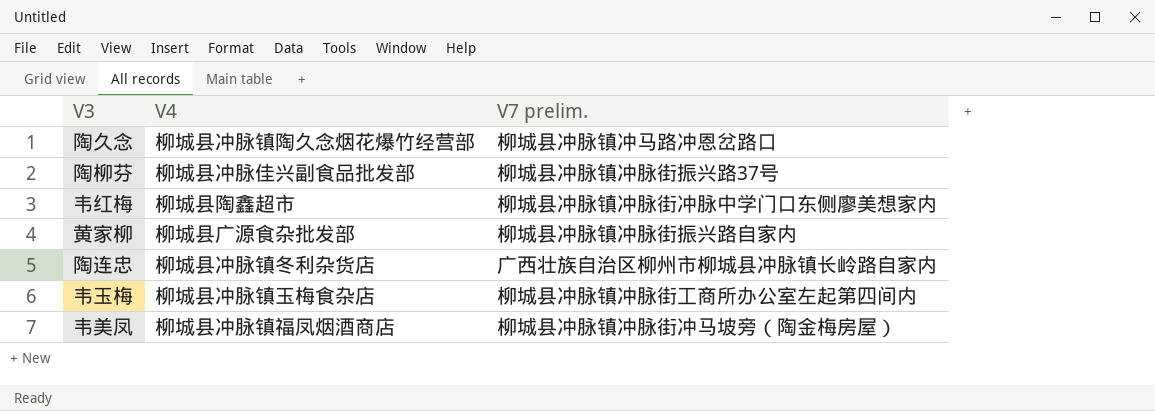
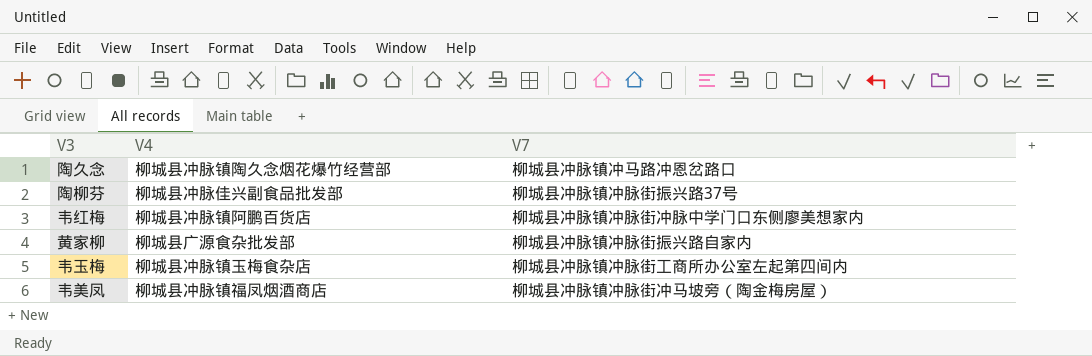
column name: V7 prelim. -> V7
row 陶连忠: 柳城县冲脉镇冬利杂货店 | 广西壮族自治区柳州市柳城县冲脉镇长岭路自家内 -> none
韦红梅 | V4: 柳城县陶鑫超市 -> 柳城县冲脉镇阿鹏百货店

